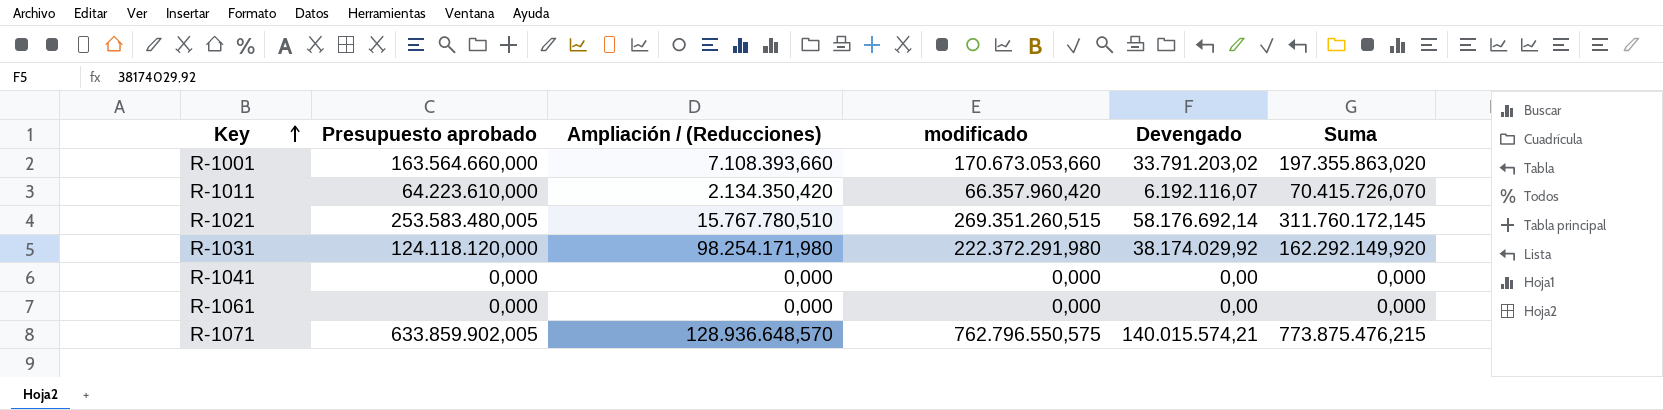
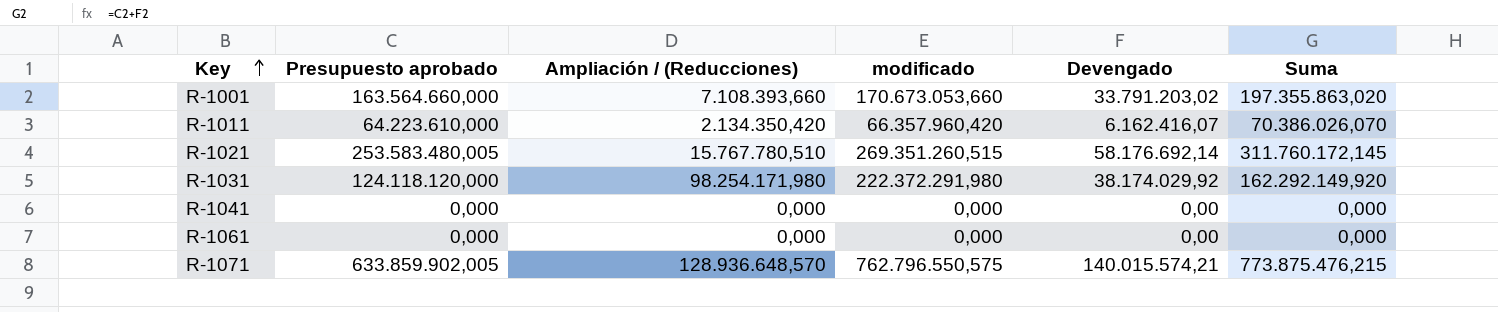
R-1011 | Devengado: 6.192.116,07 -> 6.162.416,07
R-1011 | Suma: 70.415.726,070 -> 70.386.026,070

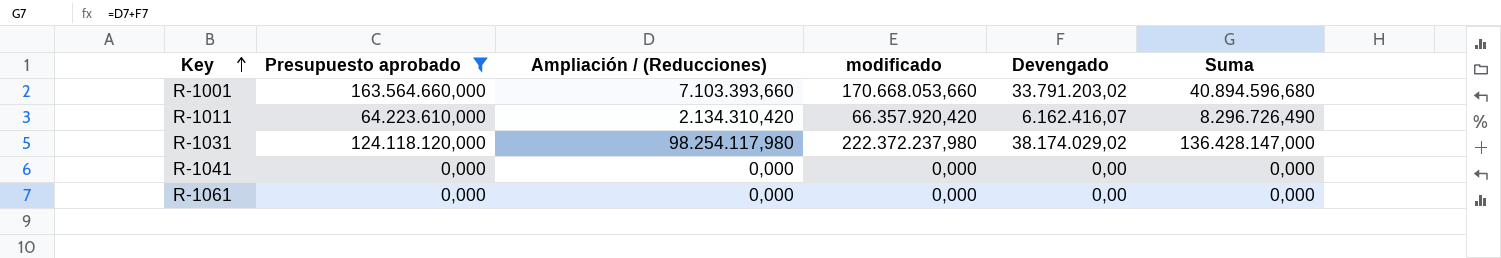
filter: none -> Presupuesto aprobado <= 163.564.660,000
column Suma | formula: [Presupuesto aprobado] + [Devengado] -> [Ampliación / (Reducciones)] + [Devengado]
R-1001 | Ampliación / (Reducciones): 7.108.393,660 -> 7.103.393,660
R-1001 | modificado: 170.673.053,660 -> 170.668.053,660
R-1011 | Ampliación / (Reducciones): 2.134.350,420 -> 2.134.310,420
R-1011 | modificado: 66.357.960,420 -> 66.357.920,420
R-1031 | Ampliación / (Reducciones): 98.254.171,980 -> 98.254.117,980
R-1031 | modificado: 222.372.291,980 -> 222.372.237,980
R-1031 | Devengado: 38.174.029,92 -> 38.174.029,02

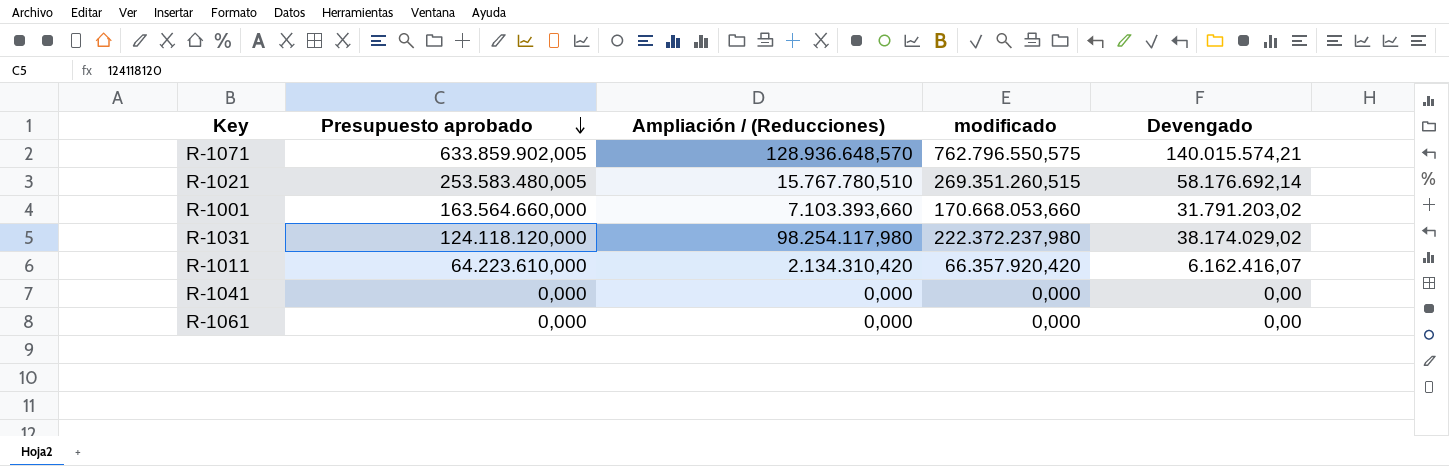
filter: Presupuesto aprobado <= 163.564.660,000 -> none
row order: Key ascending -> Presupuesto aprobado descending
column Suma | formula: [Ampliación / (Reducciones)] + [Devengado] -> none
R-1001 | Devengado: 33.791.203,02 -> 31.791.203,02

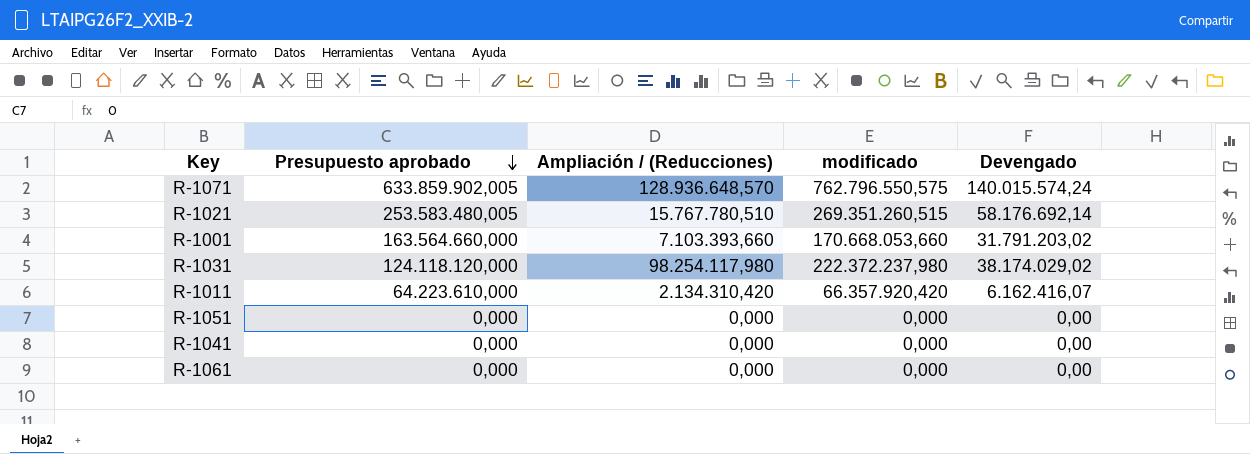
R-1071 | Devengado: 140.015.574,21 -> 140.015.574,24
row R-1051: none -> 0,000 | 0,000 | 0,000 | 0,00

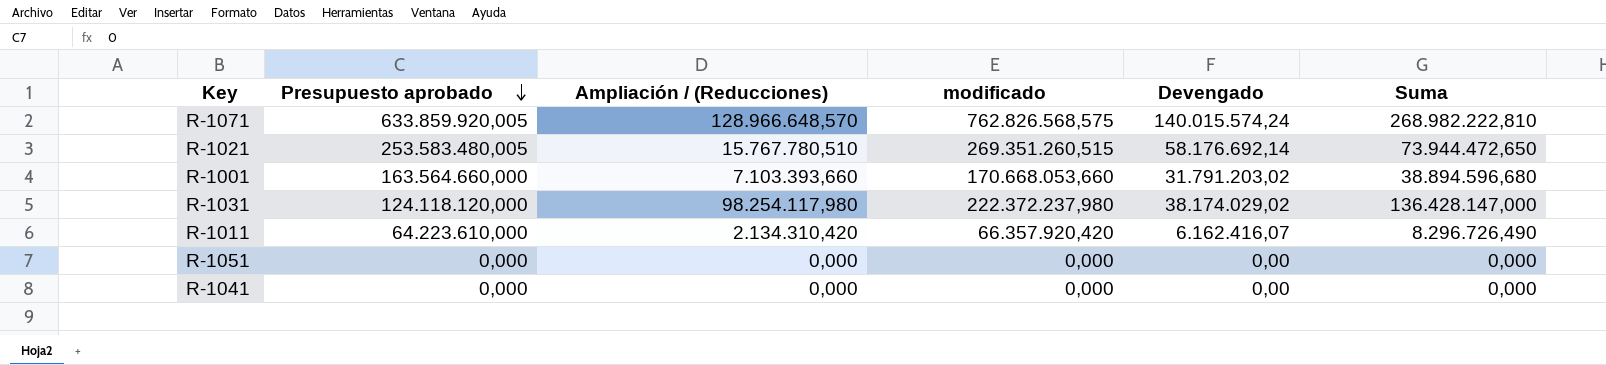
column Suma | formula: none -> [Ampliación / (Reducciones)] + [Devengado]
row R-1061: 0,000 | 0,000 | 0,000 | 0,00 -> none
R-1071 | Presupuesto aprobado: 633.859.902,005 -> 633.859.920,005
R-1071 | Ampliación / (Reducciones): 128.936.648,570 -> 128.966.648,570
R-1071 | modificado: 762.796.550,575 -> 762.826.568,575

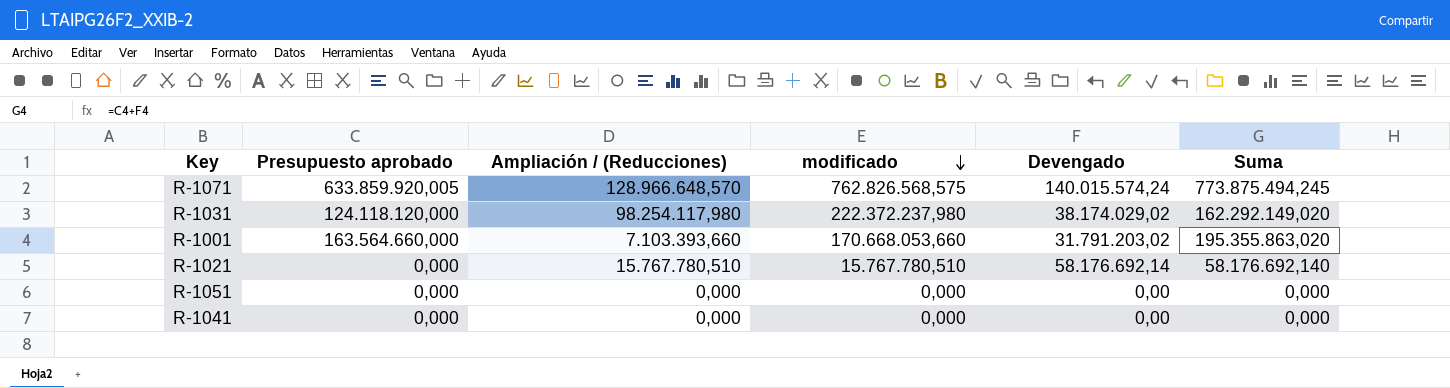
row order: Presupuesto aprobado descending -> modificado descending
column Suma | formula: [Ampliación / (Reducciones)] + [Devengado] -> [Presupuesto aprobado] + [Devengado]
row R-1011: 64.223.610,000 | 2.134.310,420 | 66.357.920,420 | 6.162.416,07 | 8.296.726,490 -> none
R-1021 | Presupuesto aprobado: 253.583.480,005 -> 0,000
R-1021 | modificado: 269.351.260,515 -> 15.767.780,510

